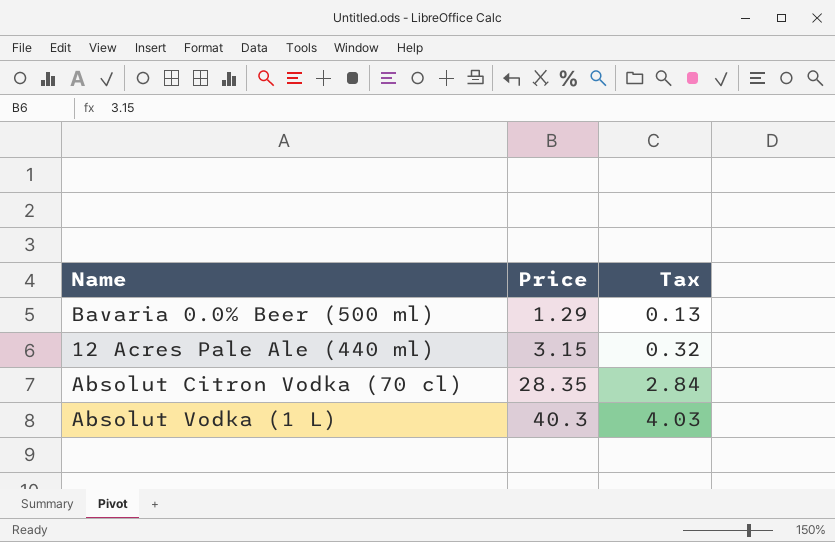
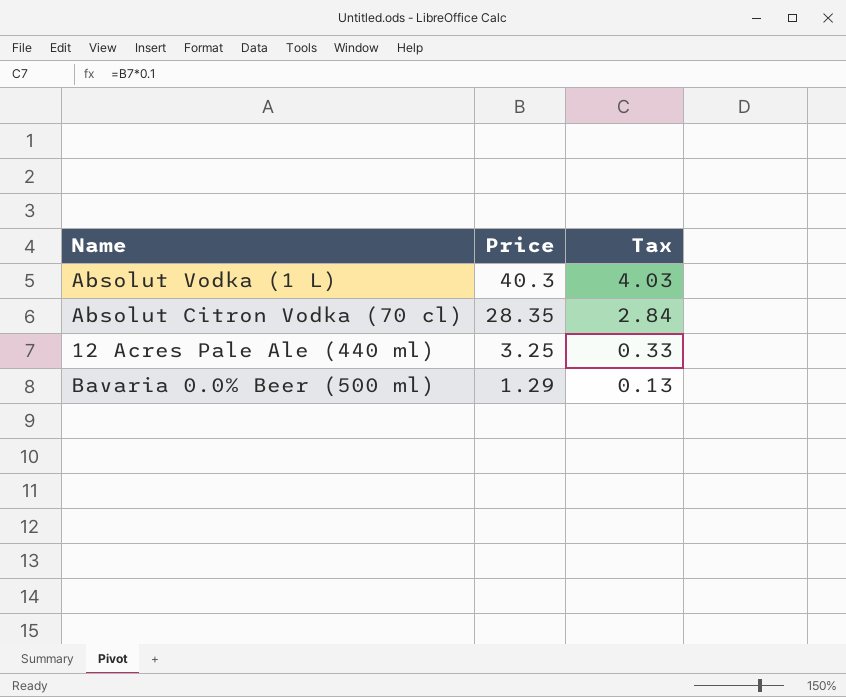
row order: Price ascending -> Price descending
12 Acres Pale Ale (440 ml) | Price: 3.15 -> 3.25
12 Acres Pale Ale (440 ml) | Tax: 0.32 -> 0.33

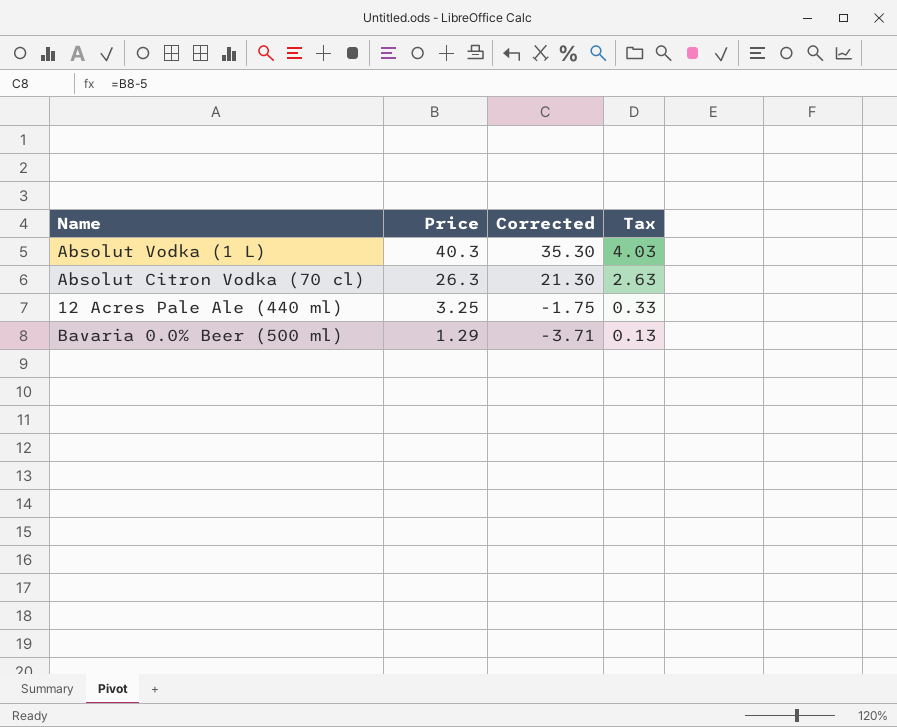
column Corrected | formula: none -> [Price] - 5
Absolut Citron Vodka (70 cl) | Price: 28.35 -> 26.3
Absolut Citron Vodka (70 cl) | Tax: 2.84 -> 2.63

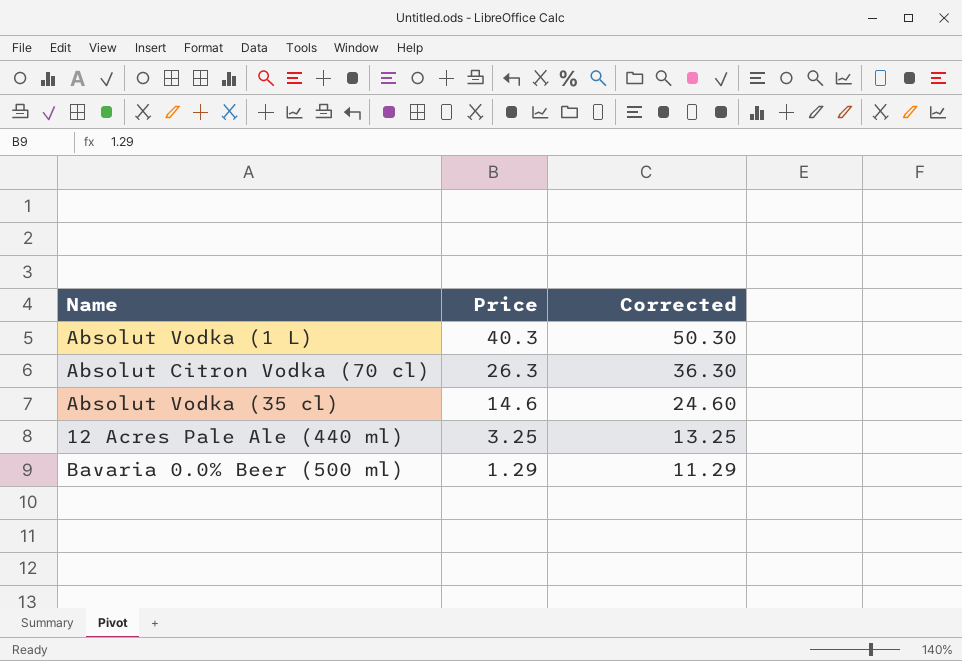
column Tax | formula: [Price] * 0.1 -> none
column Corrected | formula: [Price] - 5 -> [Price] + 10
row Absolut Vodka (35 cl): none -> 14.6 | 24.60

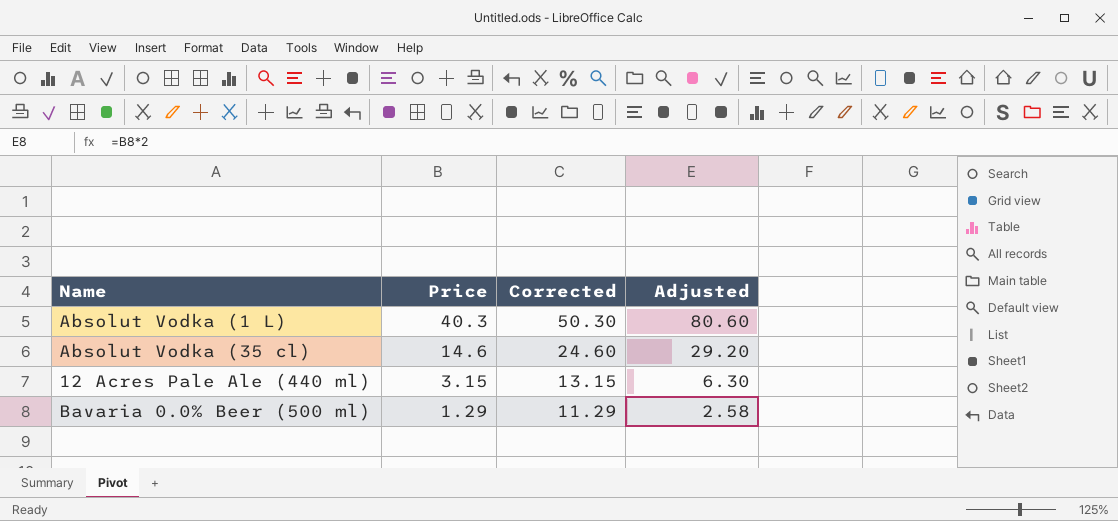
column Adjusted | formula: none -> [Price] * 2
row Absolut Citron Vodka (70 cl): 26.3 | 36.30 -> none
12 Acres Pale Ale (440 ml) | Price: 3.25 -> 3.15
12 Acres Pale Ale (440 ml) | Corrected: 13.25 -> 13.15

